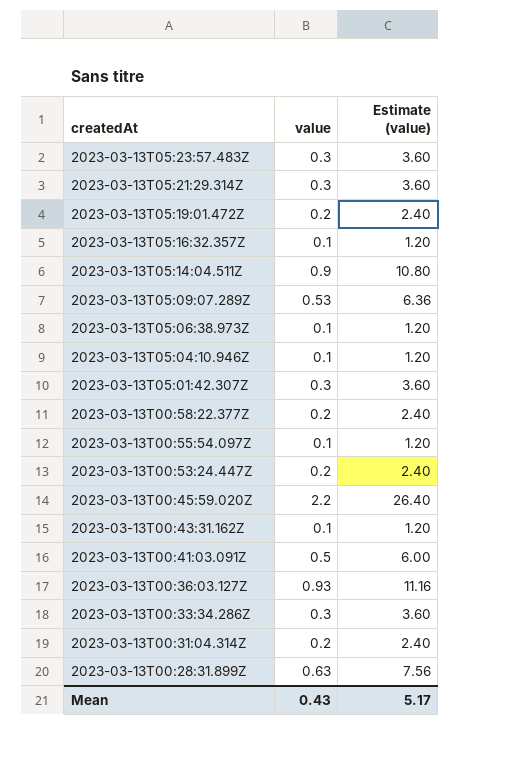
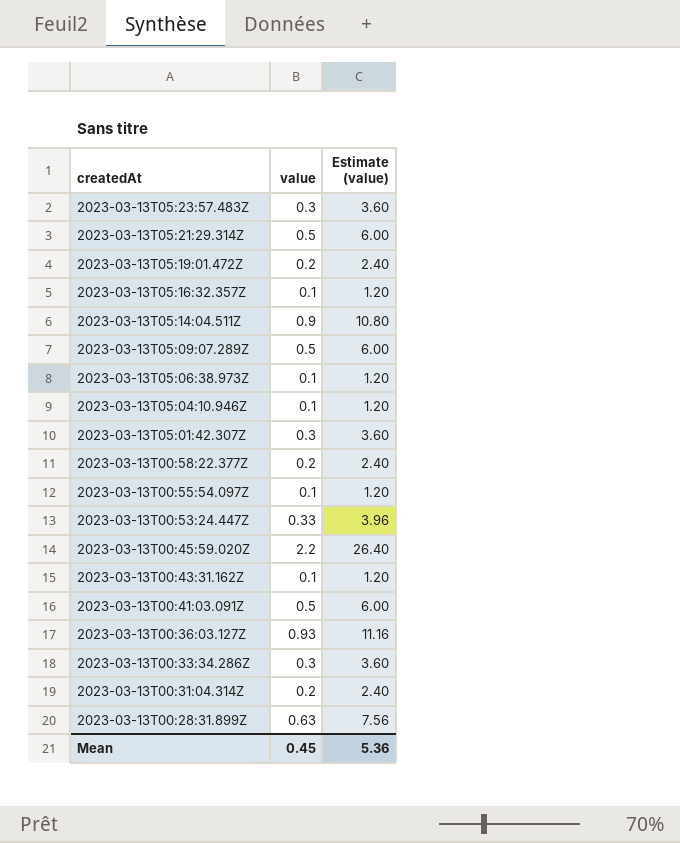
2023-03-13T05:21:29.314Z | value: 0.3 -> 0.5
2023-03-13T05:21:29.314Z | Estimate (value): 3.60 -> 6.00
2023-03-13T05:09:07.289Z | value: 0.53 -> 0.5
2023-03-13T05:09:07.289Z | Estimate (value): 6.36 -> 6.00
2023-03-13T00:53:24.447Z | value: 0.2 -> 0.33
2023-03-13T00:53:24.447Z | Estimate (value): 2.40 -> 3.96
Mean | value: 0.43 -> 0.45
Mean | Estimate (value): 5.17 -> 5.36

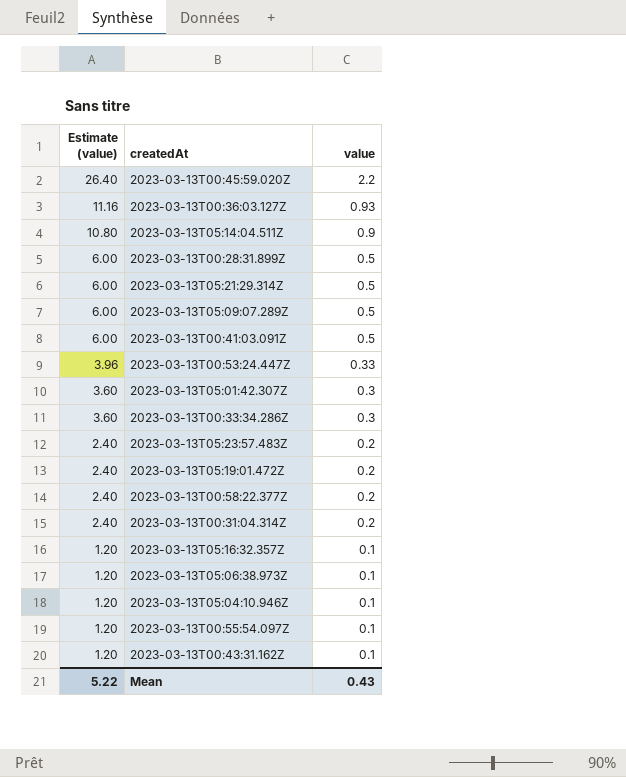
row order: createdAt descending -> Estimate (value) descending
column Estimate (value) | position: 3 -> 1
2023-03-13T00:28:31.899Z | Estimate (value): 7.56 -> 6.00
2023-03-13T00:28:31.899Z | value: 0.63 -> 0.5
2023-03-13T05:23:57.483Z | Estimate (value): 3.60 -> 2.40
2023-03-13T05:23:57.483Z | value: 0.3 -> 0.2
Mean | Estimate (value): 5.36 -> 5.22
Mean | value: 0.45 -> 0.43

